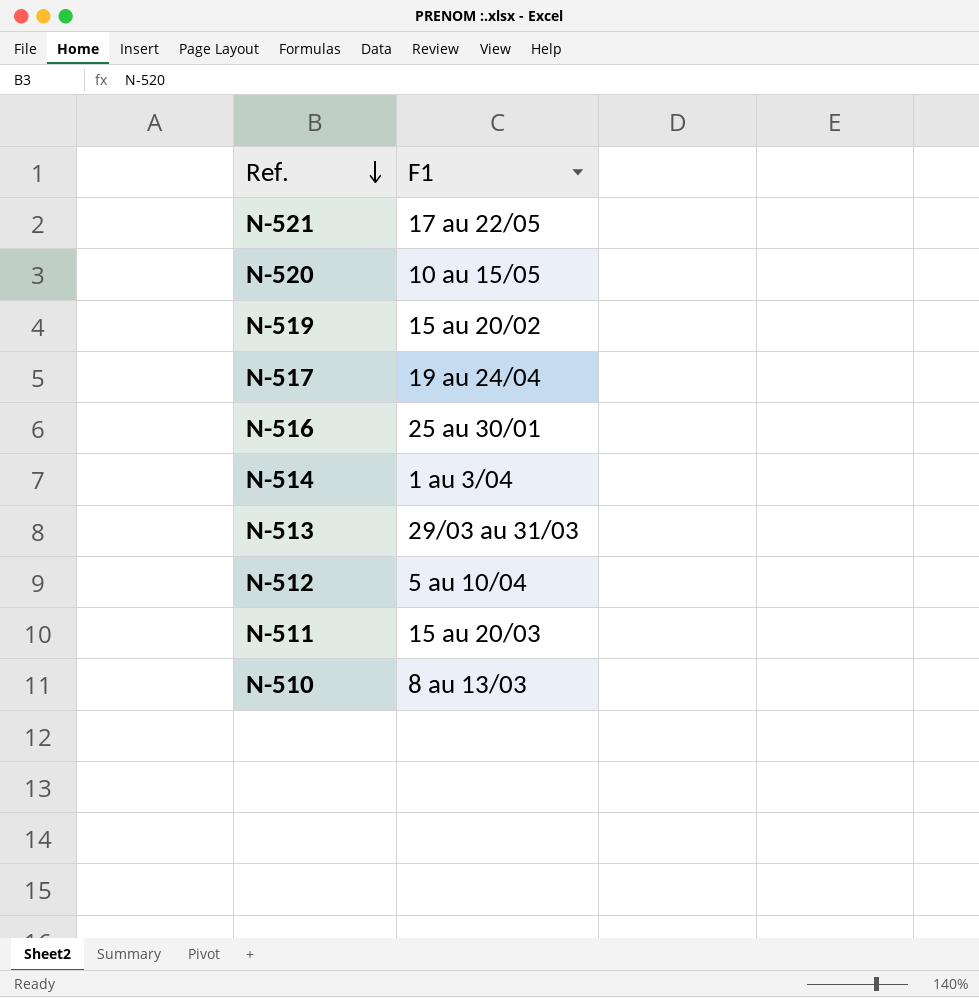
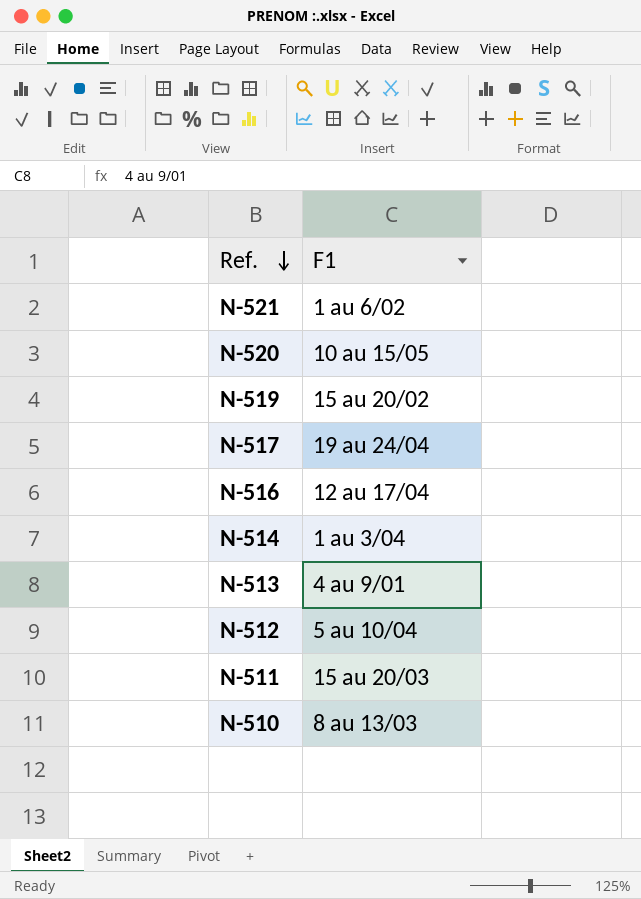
N-521 | F1: 17 au 22/05 -> 1 au 6/02
N-516 | F1: 25 au 30/01 -> 12 au 17/04
N-513 | F1: 29/03 au 31/03 -> 4 au 9/01

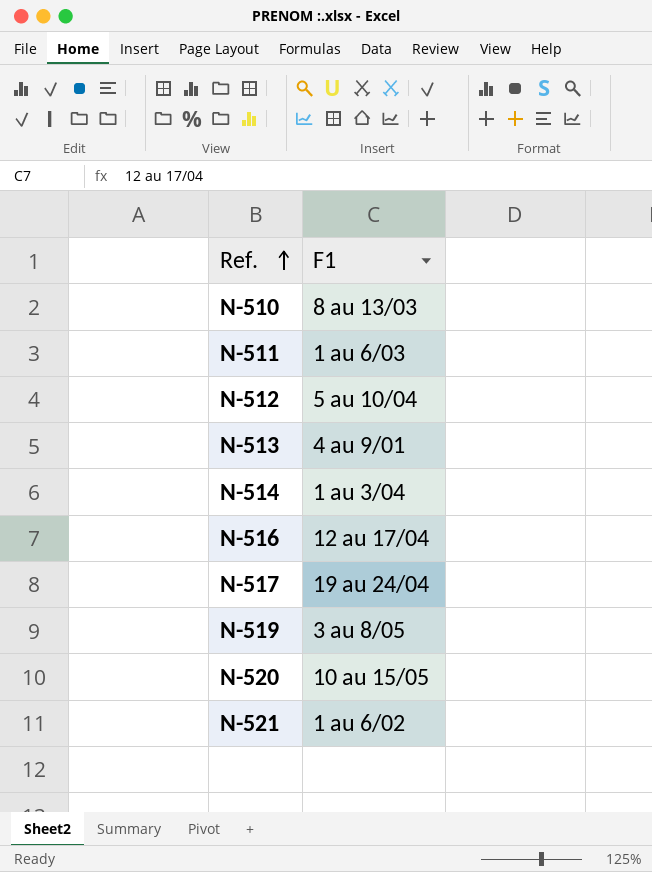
row order: Ref. descending -> Ref. ascending
N-511 | F1: 15 au 20/03 -> 1 au 6/03
N-519 | F1: 15 au 20/02 -> 3 au 8/05

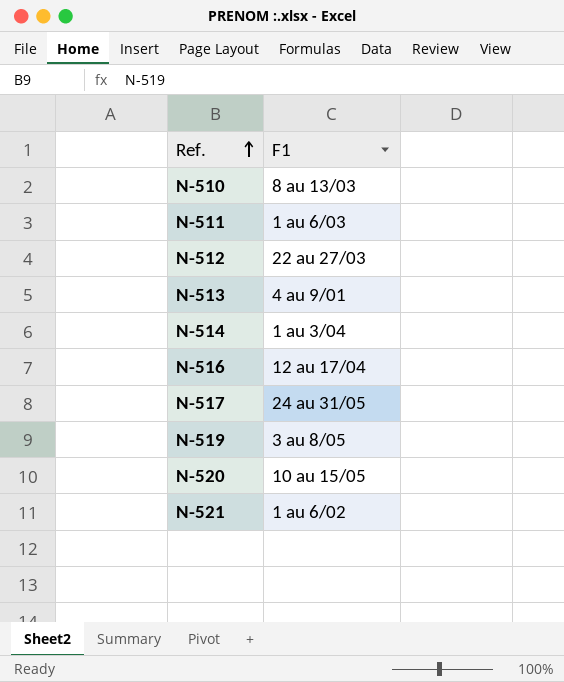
N-512 | F1: 5 au 10/04 -> 22 au 27/03
N-517 | F1: 19 au 24/04 -> 24 au 31/05

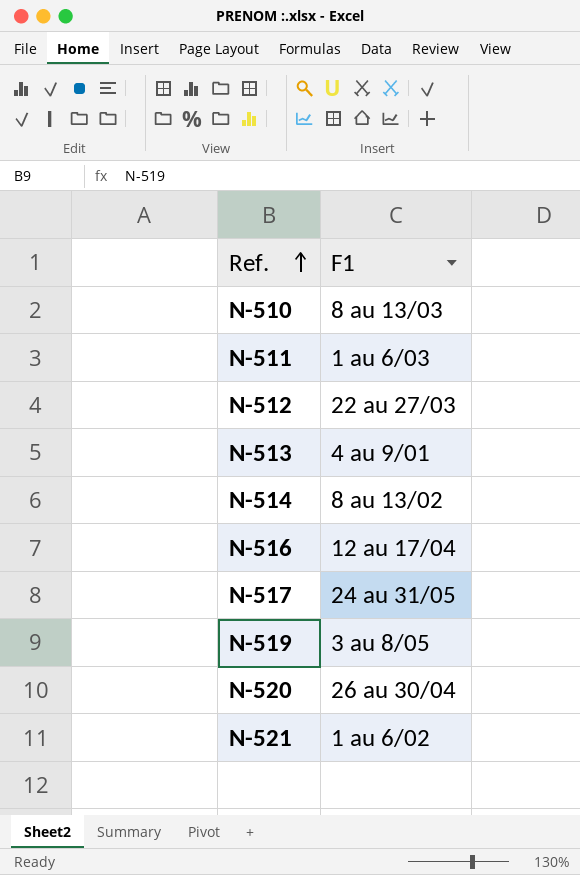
N-514 | F1: 1 au 3/04 -> 8 au 13/02
N-520 | F1: 10 au 15/05 -> 26 au 30/04

